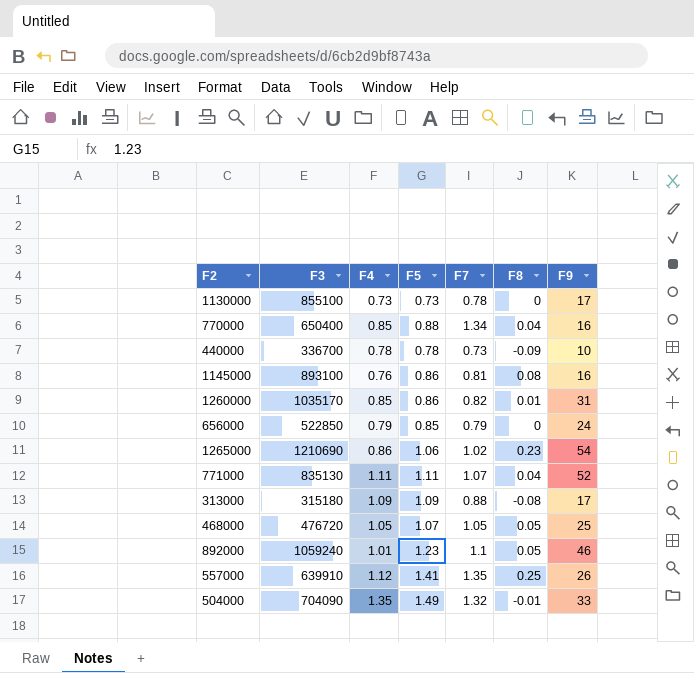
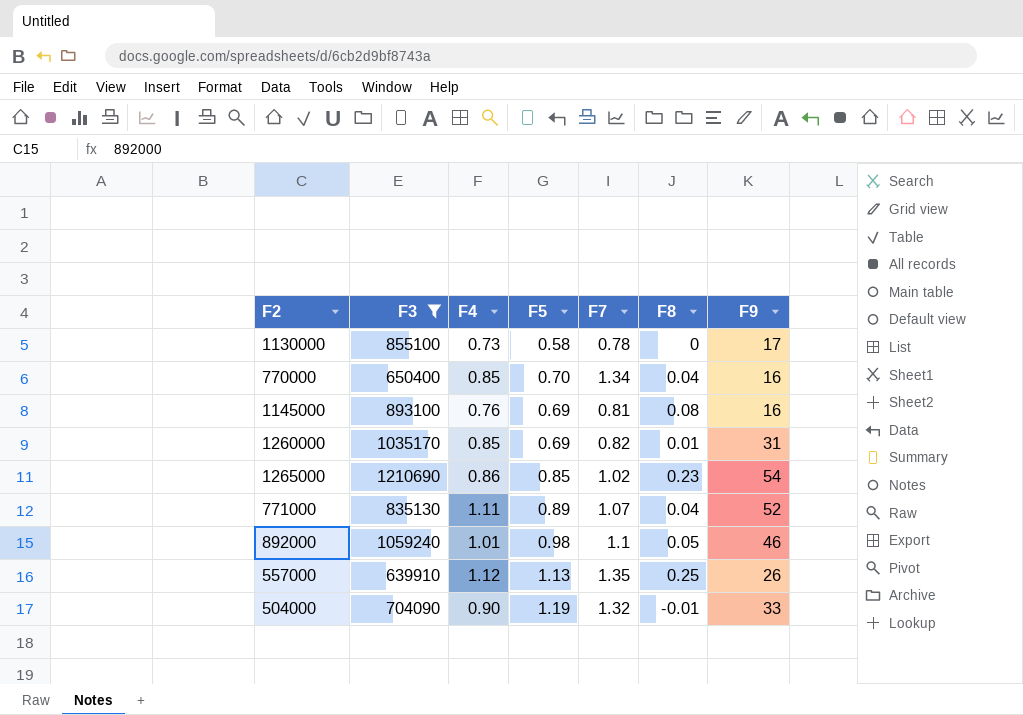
filter: none -> F3 >= 639910
1130000 | F5: 0.73 -> 0.58
770000 | F5: 0.88 -> 0.70
1145000 | F5: 0.86 -> 0.69
1260000 | F5: 0.86 -> 0.69
1265000 | F5: 1.06 -> 0.85
771000 | F5: 1.11 -> 0.89
892000 | F5: 1.23 -> 0.98
557000 | F5: 1.41 -> 1.13
504000 | F4: 1.35 -> 0.90
504000 | F5: 1.49 -> 1.19

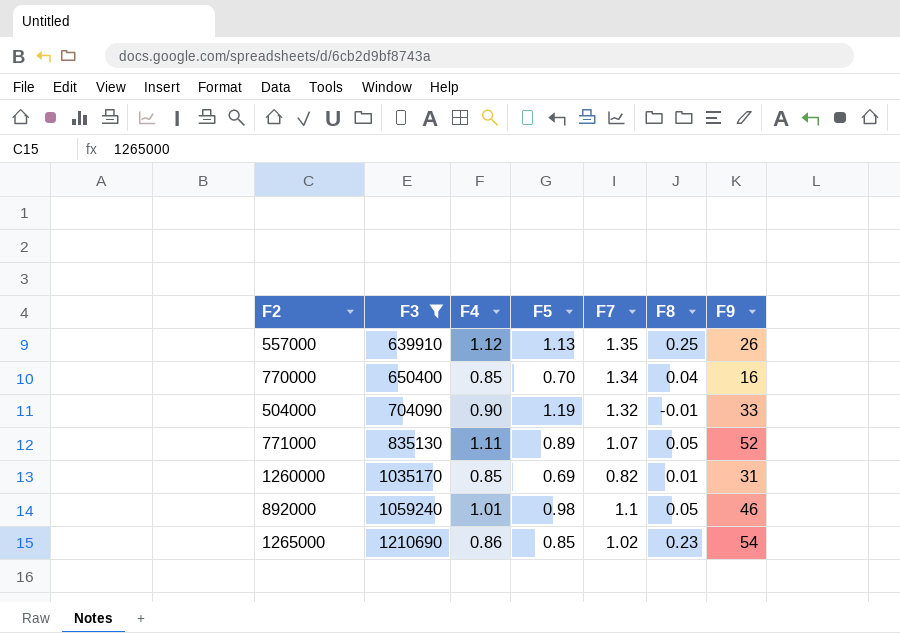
row order: none -> F3 ascending
row 1130000: 855100 | 0.73 | 0.58 | 0.78 | 0 | 17 -> none
row 1145000: 893100 | 0.76 | 0.69 | 0.81 | 0.08 | 16 -> none
771000 | F8: 0.04 -> 0.05

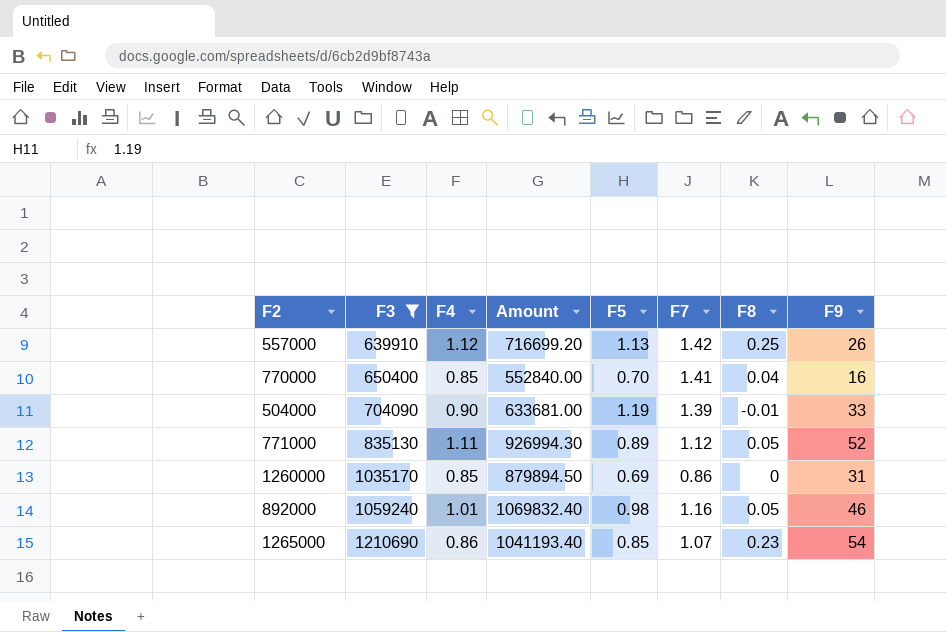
column Amount | formula: none -> [F3] * [F4]
557000 | F7: 1.35 -> 1.42
770000 | F7: 1.34 -> 1.41
504000 | F7: 1.32 -> 1.39
771000 | F7: 1.07 -> 1.12
1260000 | F7: 0.82 -> 0.86
1260000 | F8: 0.01 -> 0
892000 | F7: 1.1 -> 1.16
1265000 | F7: 1.02 -> 1.07

